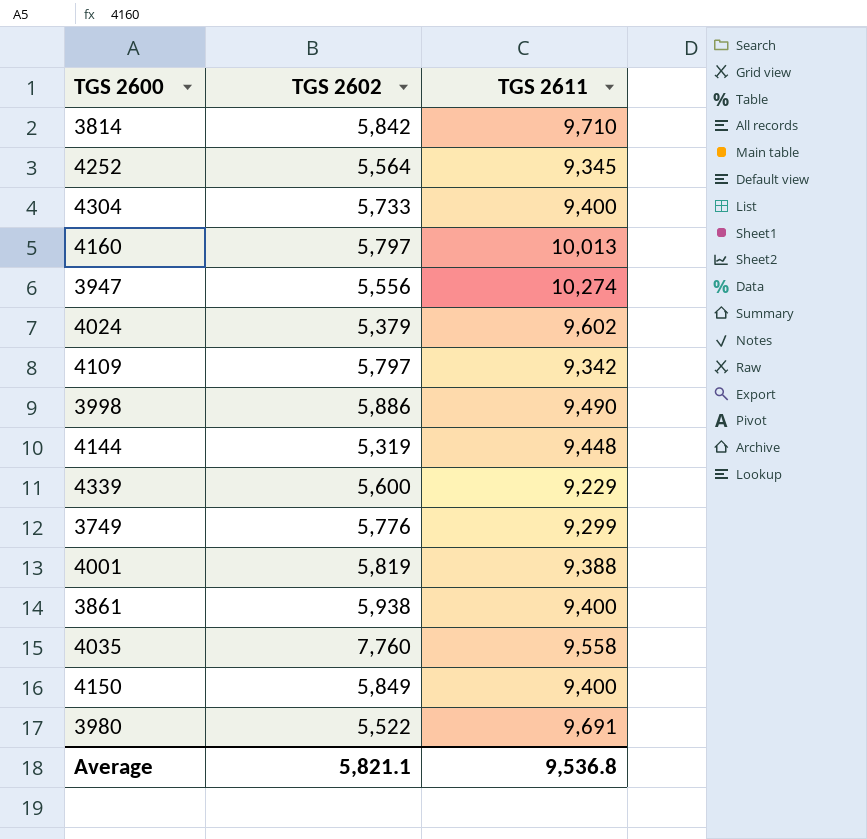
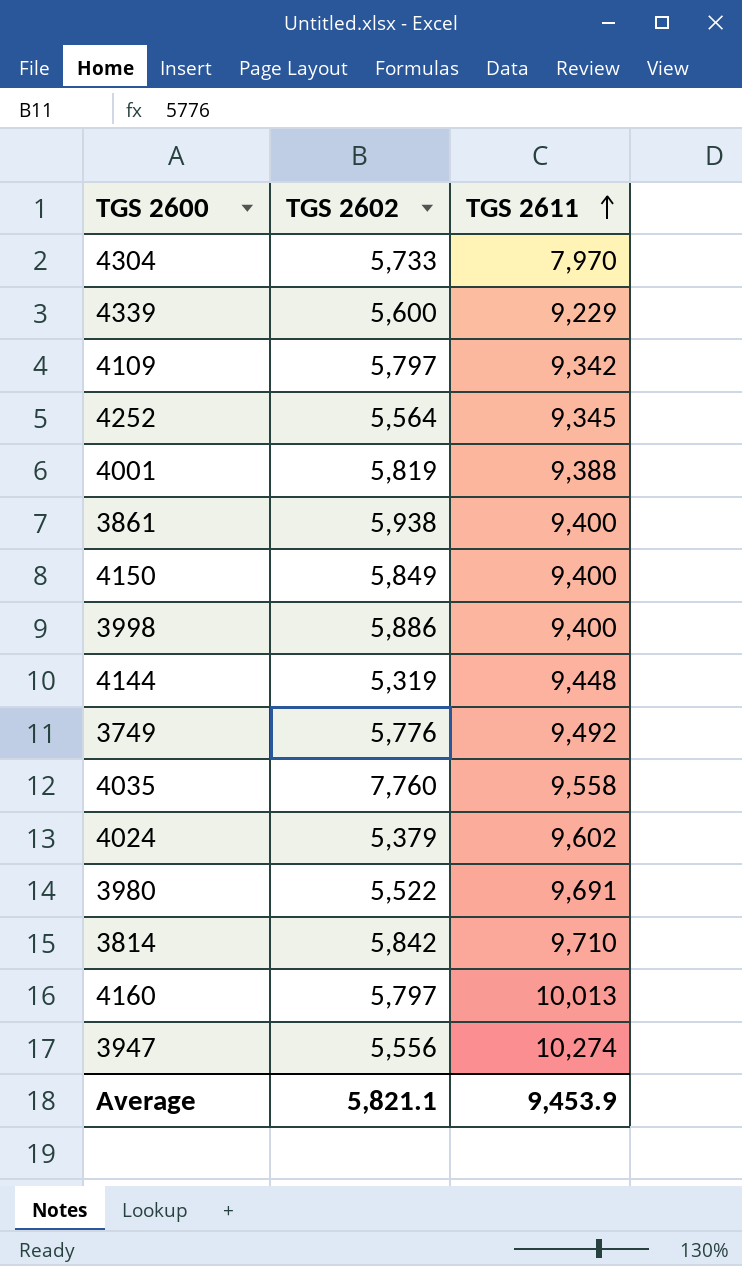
row order: none -> TGS 2611 ascending
4304 | TGS 2611: 9,400 -> 7,970
3998 | TGS 2611: 9,490 -> 9,400
3749 | TGS 2611: 9,299 -> 9,492
Average | TGS 2611: 9,536.8 -> 9,453.9

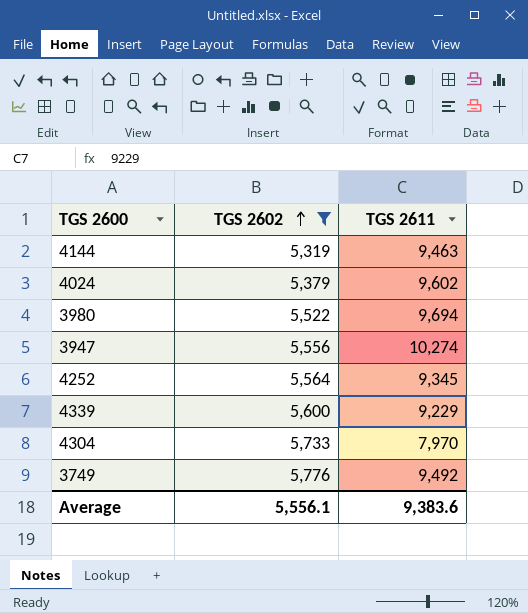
filter: none -> TGS 2602 <= 5,776
row order: TGS 2611 ascending -> TGS 2602 ascending
4144 | TGS 2611: 9,448 -> 9,463
3980 | TGS 2611: 9,691 -> 9,694
Average | TGS 2602: 5,821.1 -> 5,556.1
Average | TGS 2611: 9,453.9 -> 9,383.6

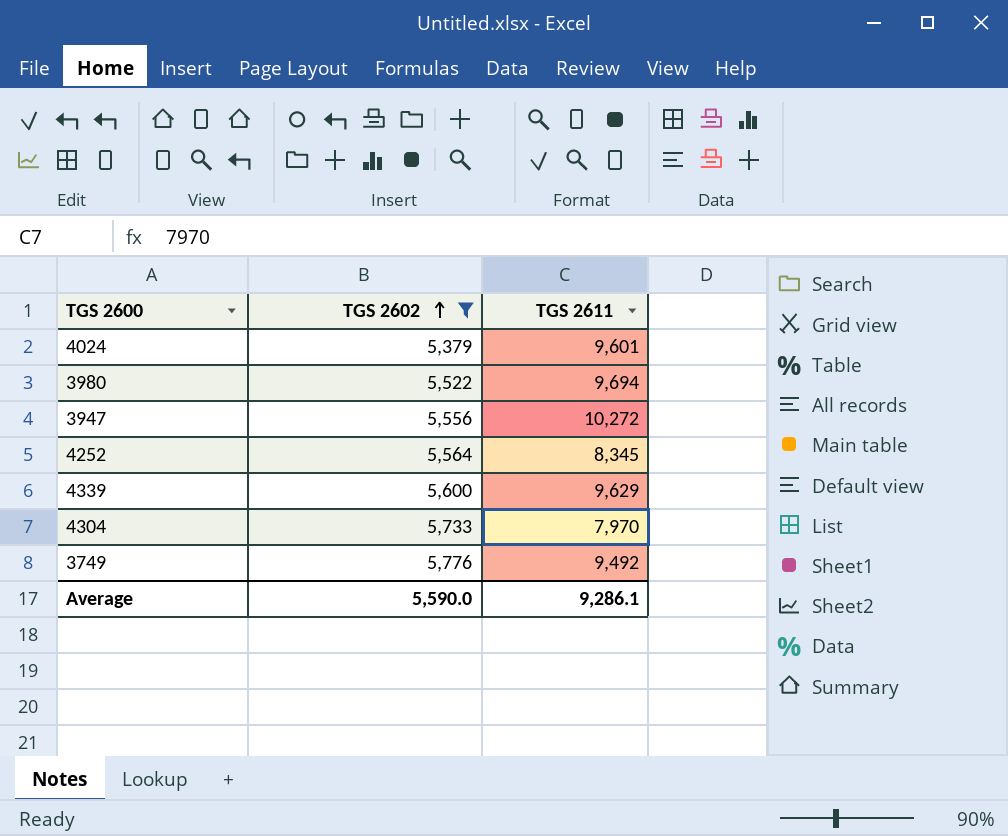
row 4144: 5,319 | 9,463 -> none
4024 | TGS 2611: 9,602 -> 9,601
3947 | TGS 2611: 10,274 -> 10,272
4252 | TGS 2611: 9,345 -> 8,345
4339 | TGS 2611: 9,229 -> 9,629
Average | TGS 2602: 5,556.1 -> 5,590.0
Average | TGS 2611: 9,383.6 -> 9,286.1

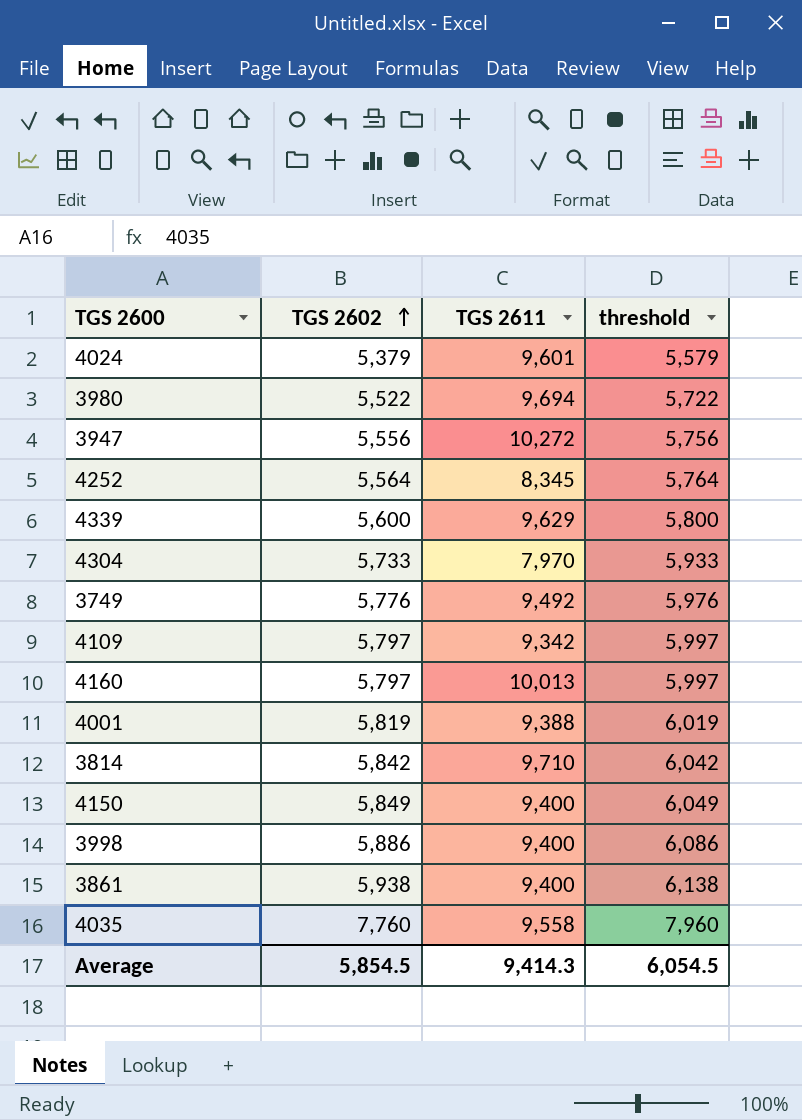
filter: TGS 2602 <= 5,776 -> none
column threshold | formula: none -> [TGS 2602] + 200
Average | TGS 2602: 5,590.0 -> 5,854.5
Average | TGS 2611: 9,286.1 -> 9,414.3

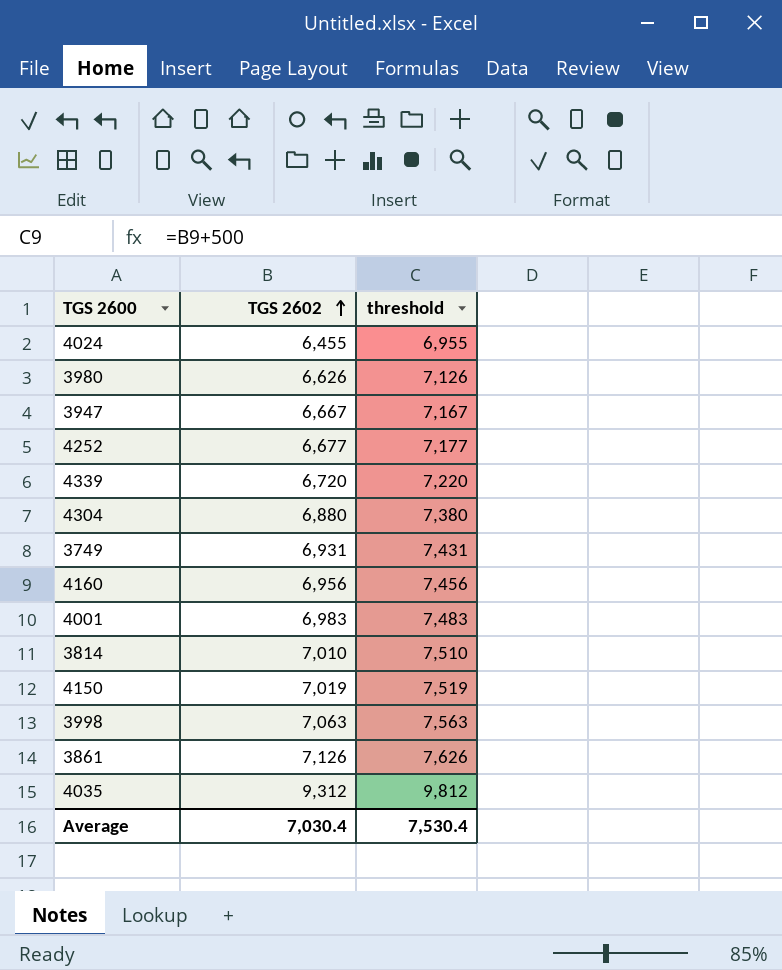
column TGS 2611 | position: 3 -> none
column threshold | formula: [TGS 2602] + 200 -> [TGS 2602] + 500
row 4109: 5,797 | 9,342 | 5,997 -> none
4024 | TGS 2602: 5,379 -> 6,455
3980 | TGS 2602: 5,522 -> 6,626
3947 | TGS 2602: 5,556 -> 6,667
4252 | TGS 2602: 5,564 -> 6,677
4339 | TGS 2602: 5,600 -> 6,720
4304 | TGS 2602: 5,733 -> 6,880
3749 | TGS 2602: 5,776 -> 6,931
4160 | TGS 2602: 5,797 -> 6,956
4001 | TGS 2602: 5,819 -> 6,983
3814 | TGS 2602: 5,842 -> 7,010
4150 | TGS 2602: 5,849 -> 7,019
3998 | TGS 2602: 5,886 -> 7,063
3861 | TGS 2602: 5,938 -> 7,126
4035 | TGS 2602: 7,760 -> 9,312
Average | TGS 2602: 5,854.5 -> 7,030.4
Average | threshold: 6,054.5 -> 7,530.4

